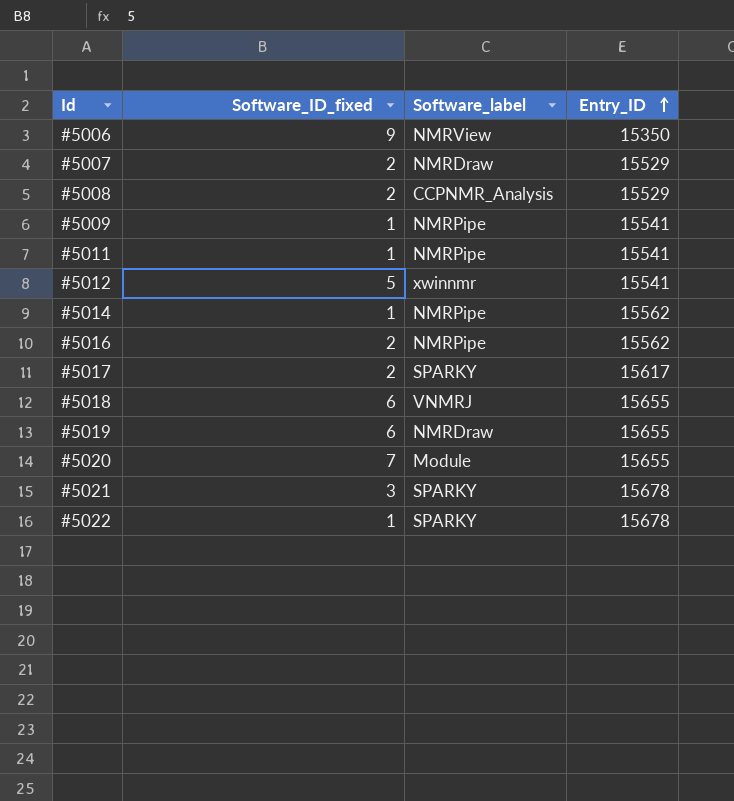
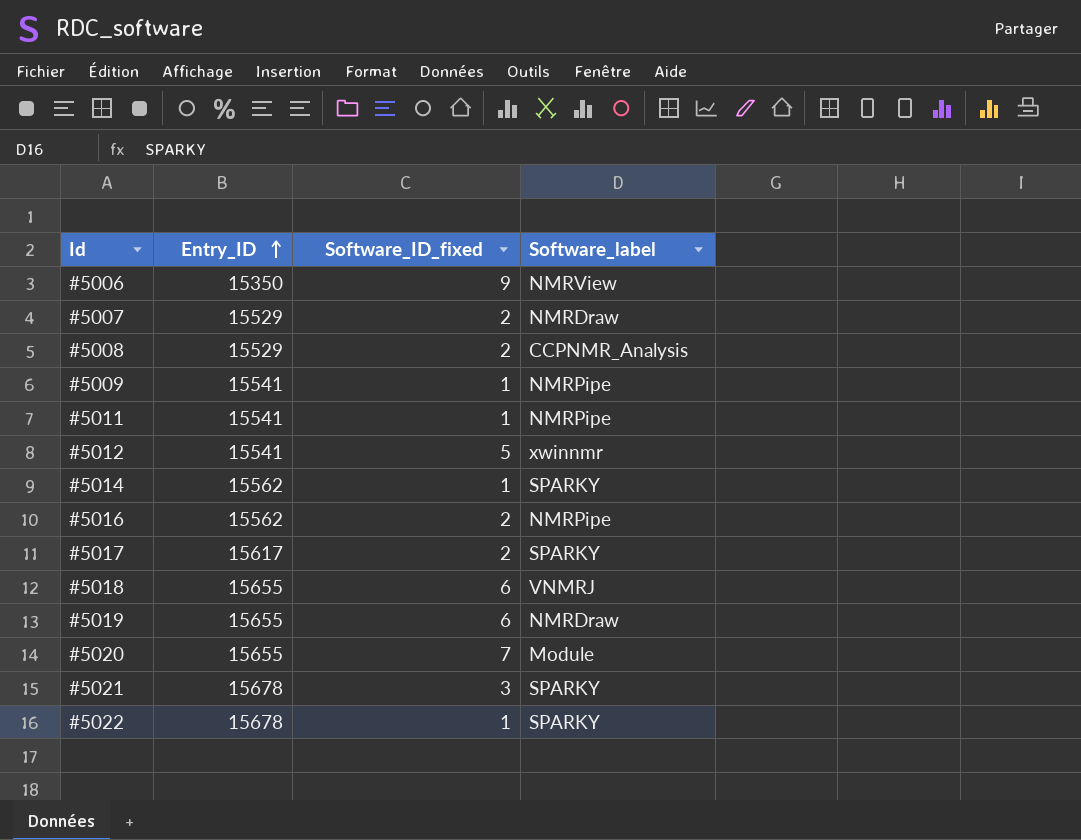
column Entry_ID | position: 4 -> 2
#5014 | Software_label: NMRPipe -> SPARKY

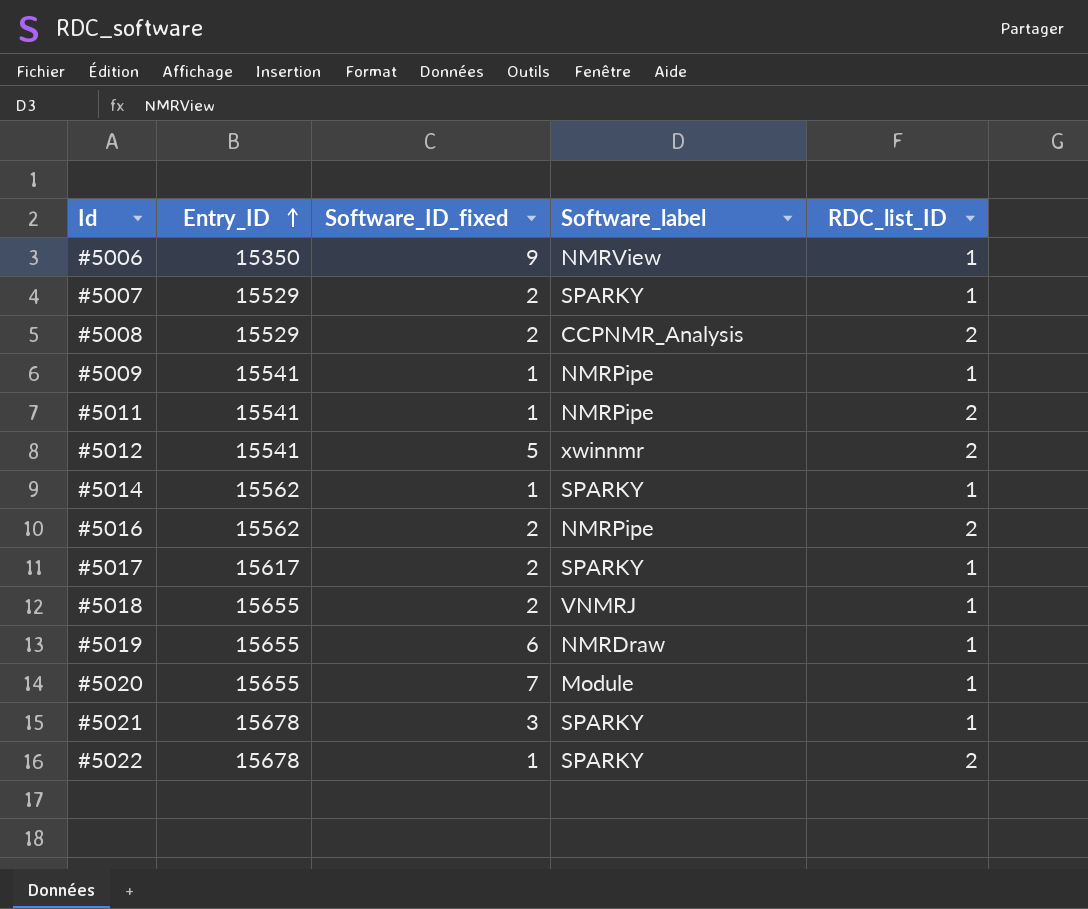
column RDC_list_ID | position: none -> 5
#5007 | Software_label: NMRDraw -> SPARKY
#5018 | Software_ID_fixed: 6 -> 2

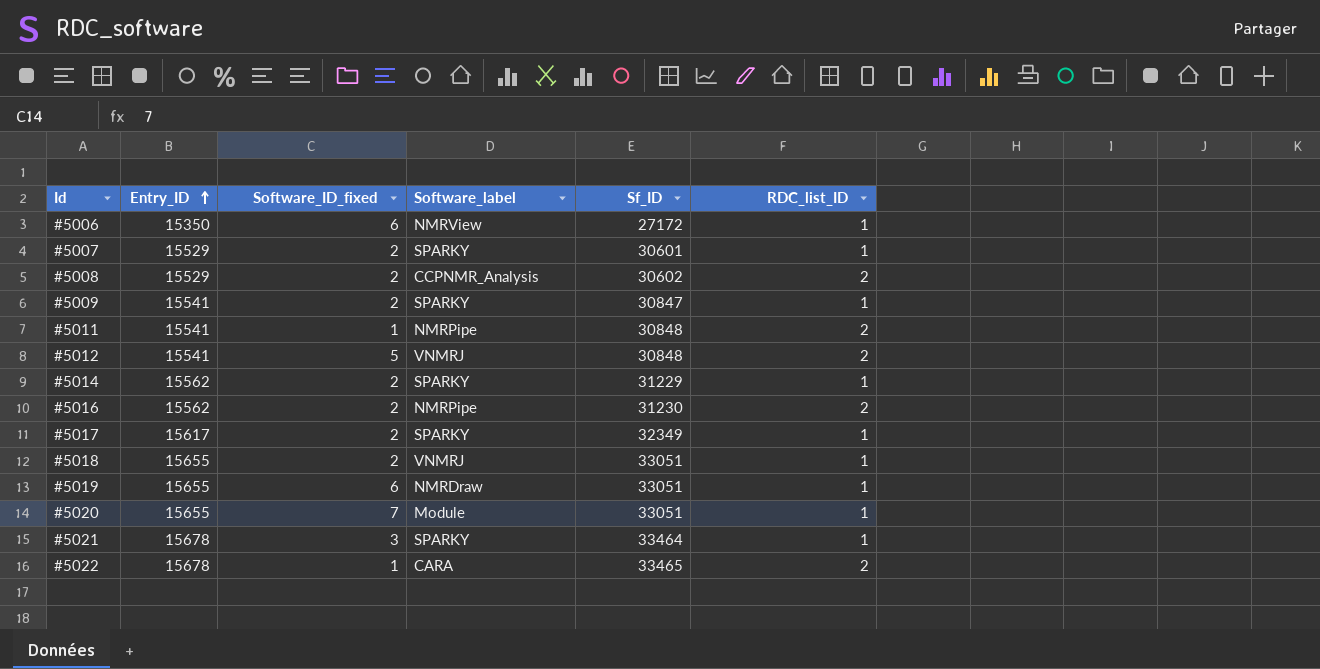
column Sf_ID | position: none -> 5
#5006 | Software_ID_fixed: 9 -> 6
#5009 | Software_ID_fixed: 1 -> 2
#5009 | Software_label: NMRPipe -> SPARKY
#5012 | Software_label: xwinnmr -> VNMRJ
#5014 | Software_ID_fixed: 1 -> 2
#5022 | Software_label: SPARKY -> CARA

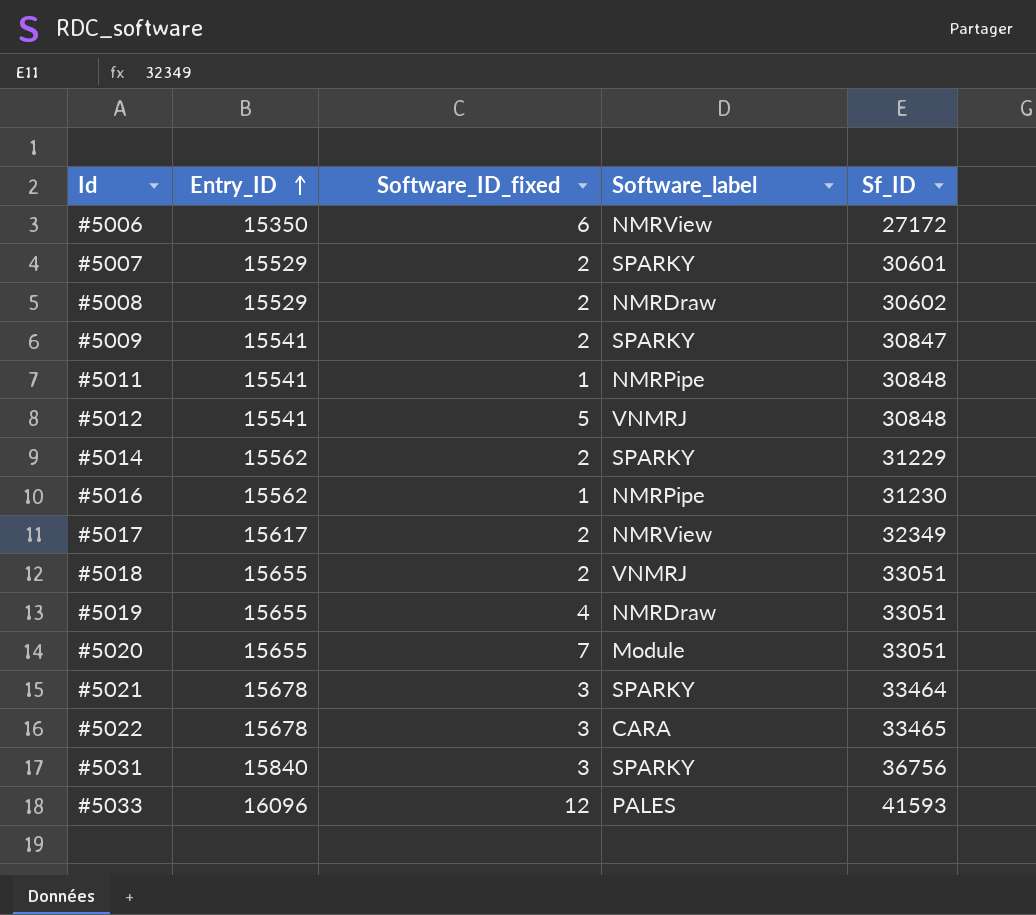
column RDC_list_ID | position: 6 -> none
#5008 | Software_label: CCPNMR_Analysis -> NMRDraw
#5016 | Software_ID_fixed: 2 -> 1
#5017 | Software_label: SPARKY -> NMRView
#5019 | Software_ID_fixed: 6 -> 4
#5022 | Software_ID_fixed: 1 -> 3
row #5031: none -> 15840 | 3 | SPARKY | 36756
row #5033: none -> 16096 | 12 | PALES | 41593

